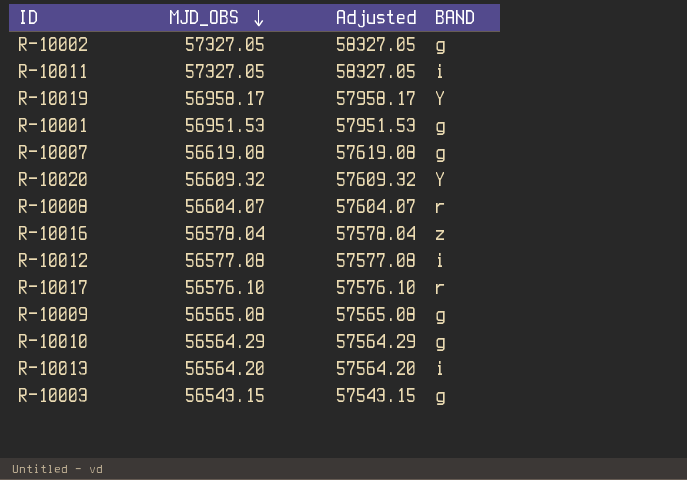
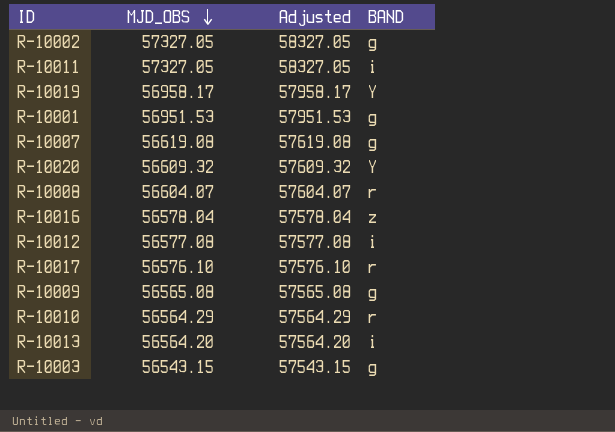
R-10010 | BAND: g -> r

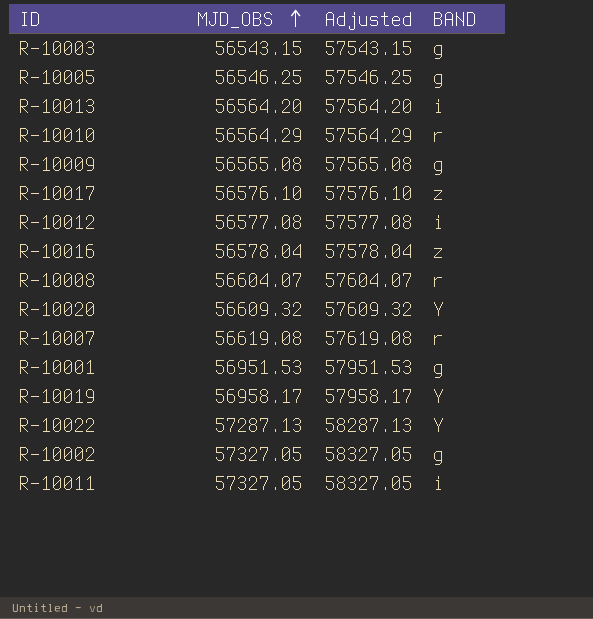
row order: MJD_OBS descending -> MJD_OBS ascending
row R-10005: none -> 56546.25 | 57546.25 | g
R-10017 | BAND: r -> z
R-10007 | BAND: g -> r
row R-10022: none -> 57287.13 | 58287.13 | Y

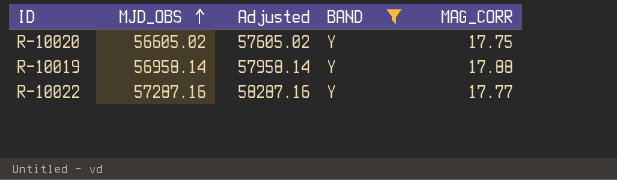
filter: none -> BAND = Y
column MAG_CORR | position: none -> 5
R-10020 | MJD_OBS: 56609.32 -> 56605.02
R-10020 | Adjusted: 57609.32 -> 57605.02
R-10019 | MJD_OBS: 56958.17 -> 56958.14
R-10019 | Adjusted: 57958.17 -> 57958.14
R-10022 | MJD_OBS: 57287.13 -> 57287.16
R-10022 | Adjusted: 58287.13 -> 58287.16

